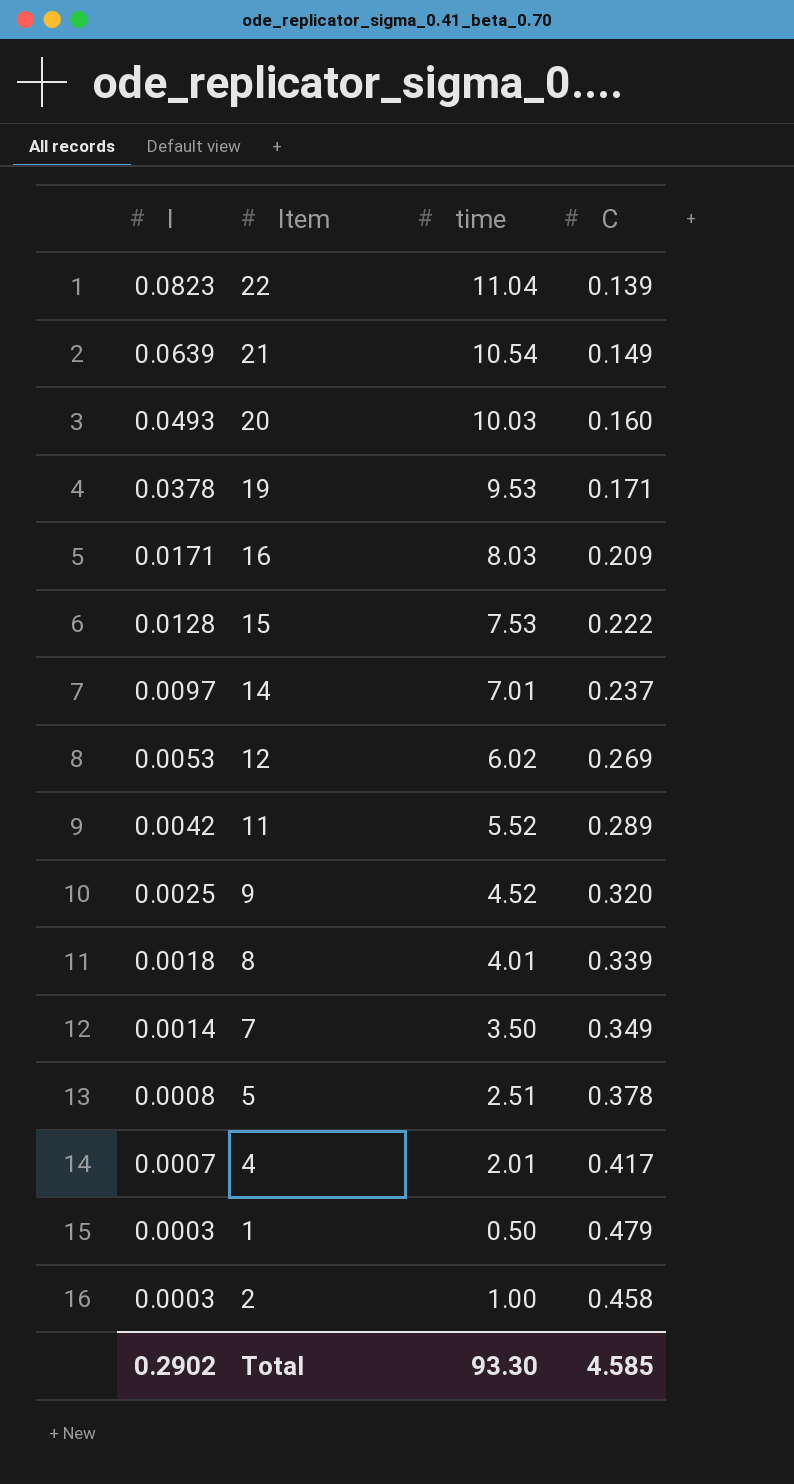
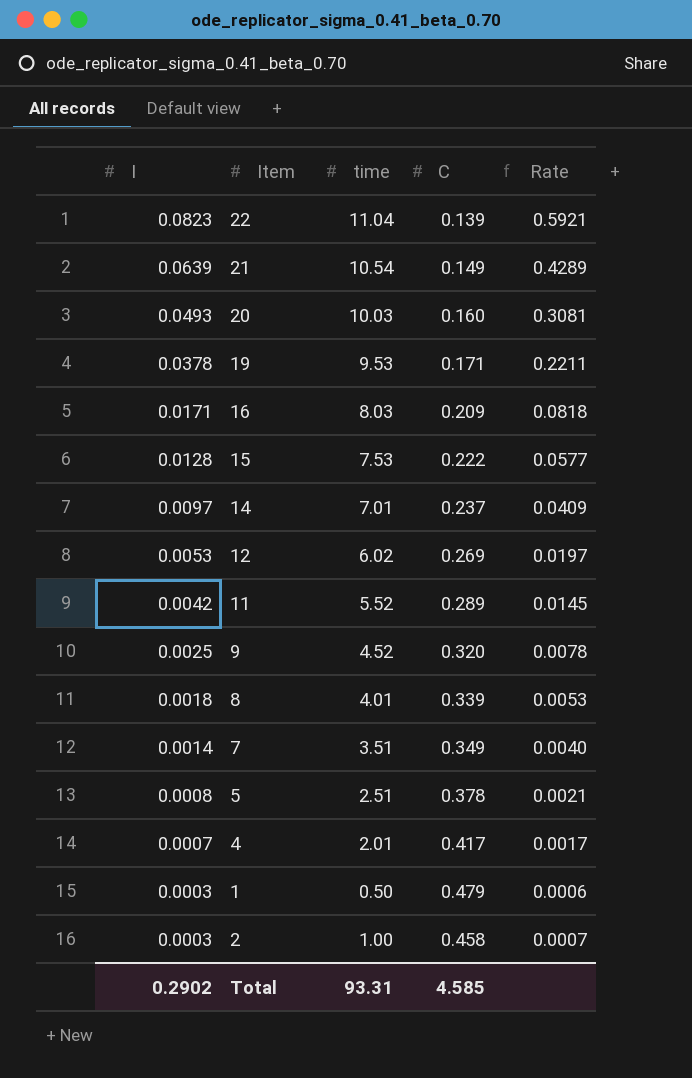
column Rate | formula: none -> [I] / [C]
7 | time: 3.50 -> 3.51
Total | time: 93.30 -> 93.31

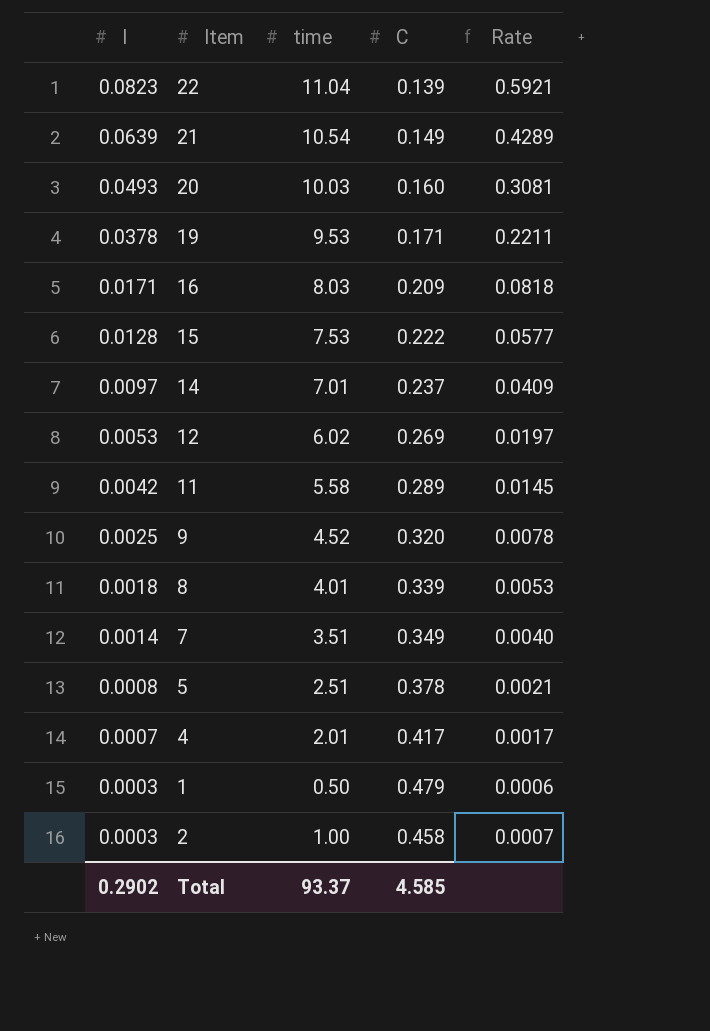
11 | time: 5.52 -> 5.58
Total | time: 93.31 -> 93.37

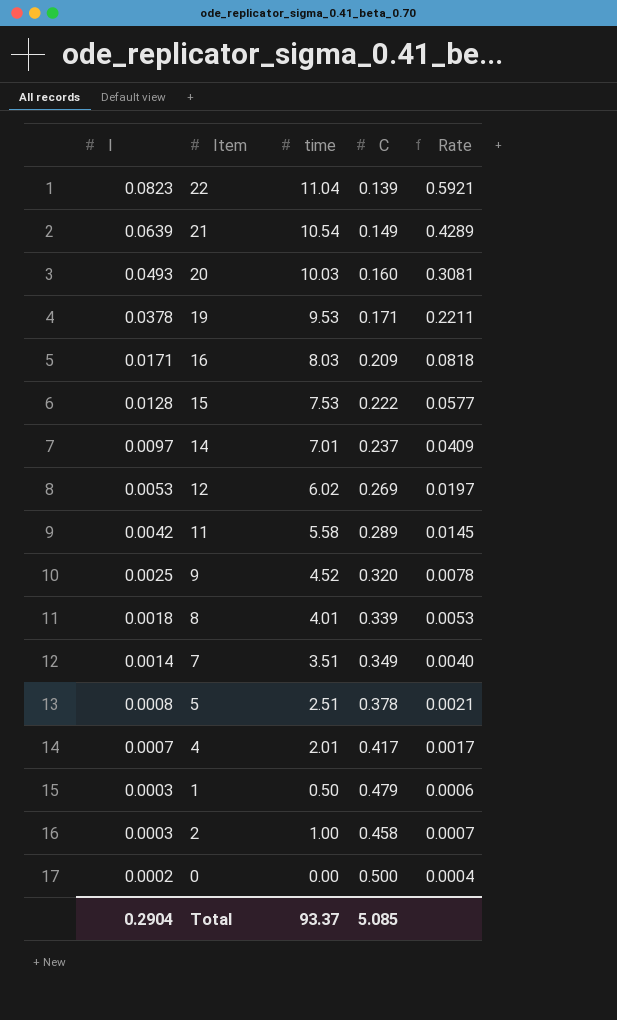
row 0: none -> 0.0002 | 0.00 | 0.500 | 0.0004
Total | I: 0.2902 -> 0.2904
Total | C: 4.585 -> 5.085

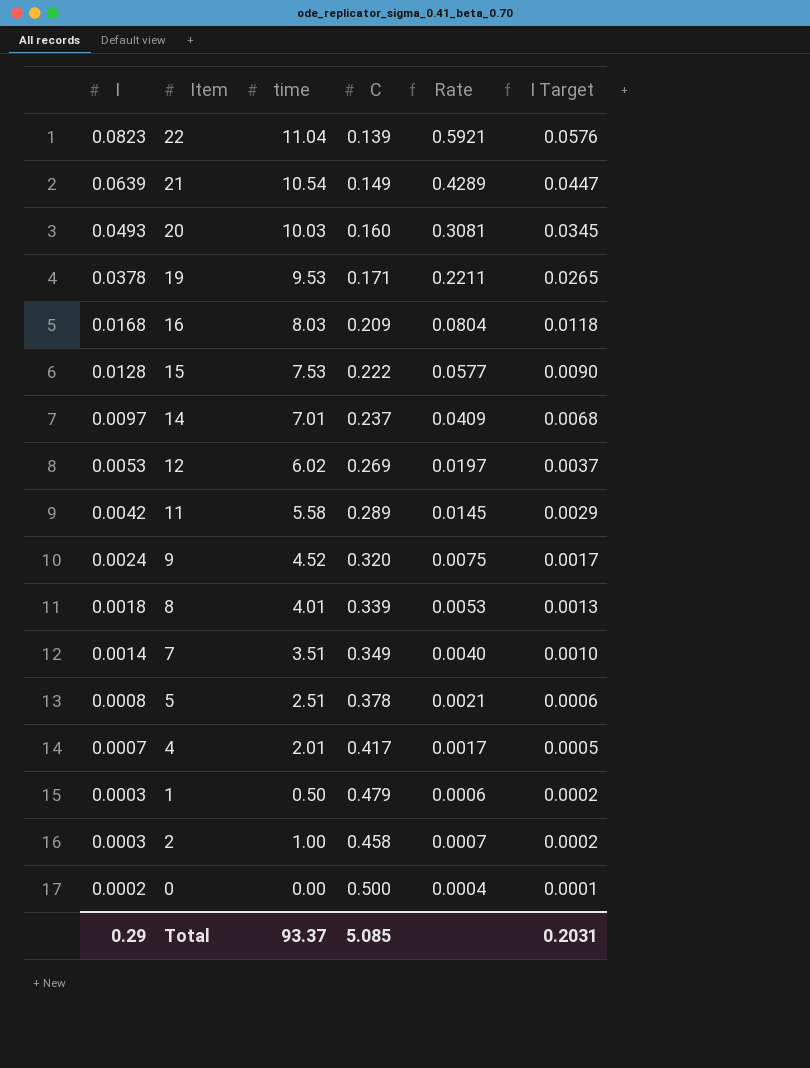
column I Target | formula: none -> [I] * 0.7
16 | I: 0.0171 -> 0.0168
16 | Rate: 0.0818 -> 0.0804
9 | I: 0.0025 -> 0.0024
9 | Rate: 0.0078 -> 0.0075
Total | I: 0.2904 -> 0.29

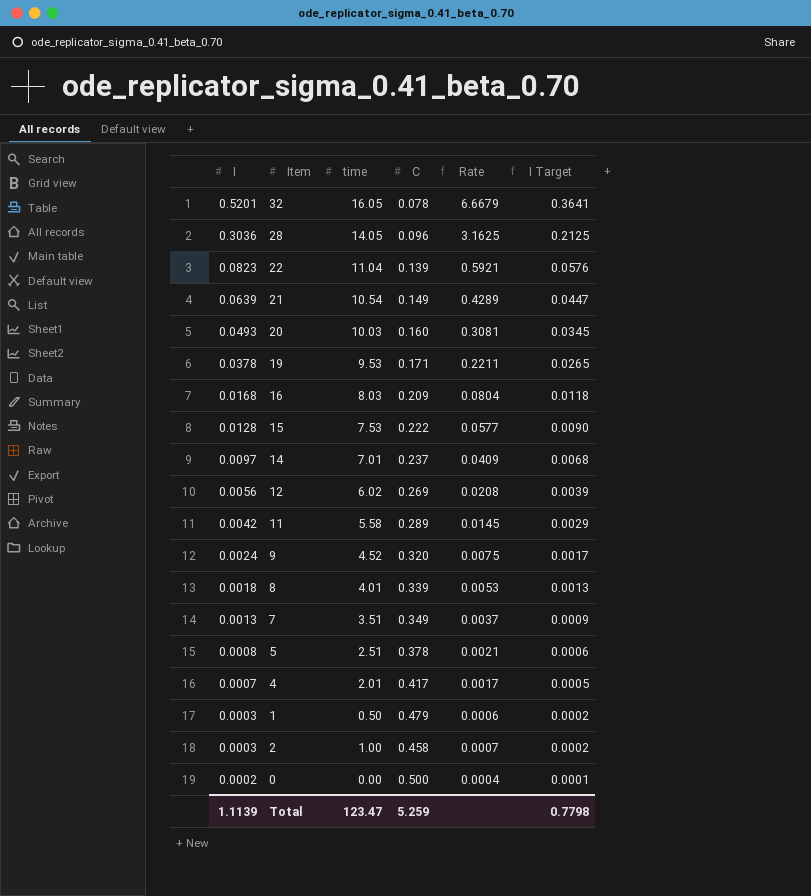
row 32: none -> 0.5201 | 16.05 | 0.078 | 6.6679 | 0.3641
row 28: none -> 0.3036 | 14.05 | 0.096 | 3.1625 | 0.2125
12 | I: 0.0053 -> 0.0056
12 | Rate: 0.0197 -> 0.0208
12 | I Target: 0.0037 -> 0.0039
7 | I: 0.0014 -> 0.0013
7 | Rate: 0.0040 -> 0.0037
7 | I Target: 0.0010 -> 0.0009
Total | I: 0.29 -> 1.1139
Total | time: 93.37 -> 123.47
Total | C: 5.085 -> 5.259
Total | I Target: 0.2031 -> 0.7798

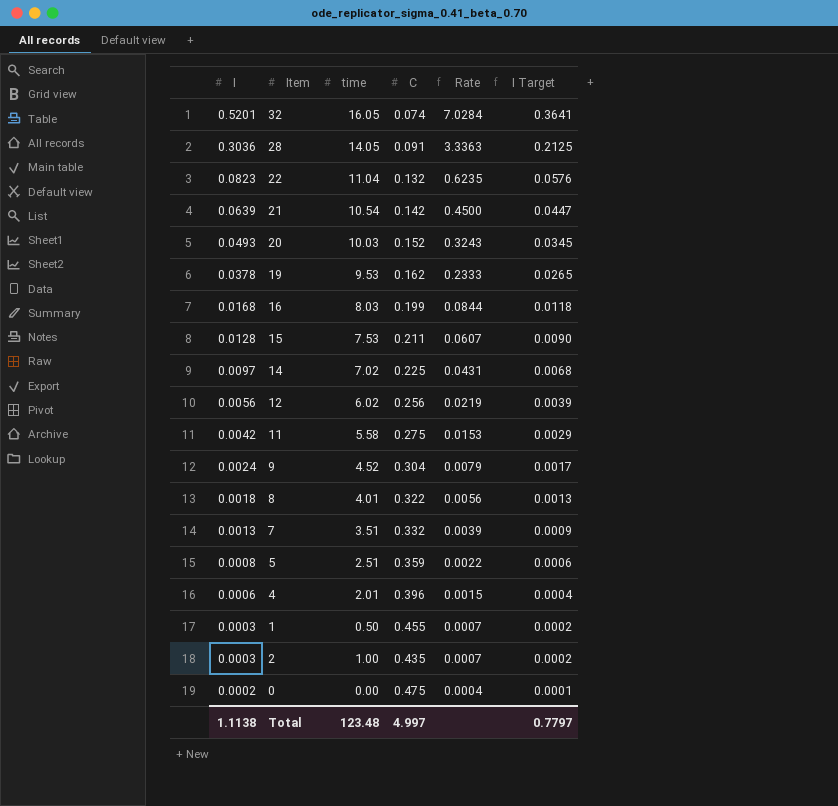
32 | C: 0.078 -> 0.074
32 | Rate: 6.6679 -> 7.0284
28 | C: 0.096 -> 0.091
28 | Rate: 3.1625 -> 3.3363
22 | C: 0.139 -> 0.132
22 | Rate: 0.5921 -> 0.6235
21 | C: 0.149 -> 0.142
21 | Rate: 0.4289 -> 0.4500
20 | C: 0.160 -> 0.152
20 | Rate: 0.3081 -> 0.3243
19 | C: 0.171 -> 0.162
19 | Rate: 0.2211 -> 0.2333
16 | C: 0.209 -> 0.199
16 | Rate: 0.0804 -> 0.0844
15 | C: 0.222 -> 0.211
15 | Rate: 0.0577 -> 0.0607
14 | time: 7.01 -> 7.02
14 | C: 0.237 -> 0.225
14 | Rate: 0.0409 -> 0.0431
12 | C: 0.269 -> 0.256
12 | Rate: 0.0208 -> 0.0219
11 | C: 0.289 -> 0.275
11 | Rate: 0.0145 -> 0.0153
9 | C: 0.320 -> 0.304
9 | Rate: 0.0075 -> 0.0079
8 | C: 0.339 -> 0.322
8 | Rate: 0.0053 -> 0.0056
7 | C: 0.349 -> 0.332
7 | Rate: 0.0037 -> 0.0039
5 | C: 0.378 -> 0.359
5 | Rate: 0.0021 -> 0.0022
4 | I: 0.0007 -> 0.0006
4 | C: 0.417 -> 0.396
4 | Rate: 0.0017 -> 0.0015
4 | I Target: 0.0005 -> 0.0004
1 | C: 0.479 -> 0.455
1 | Rate: 0.0006 -> 0.0007
2 | C: 0.458 -> 0.435
0 | C: 0.500 -> 0.475
Total | I: 1.1139 -> 1.1138
Total | time: 123.47 -> 123.48
Total | C: 5.259 -> 4.997
Total | I Target: 0.7798 -> 0.7797

